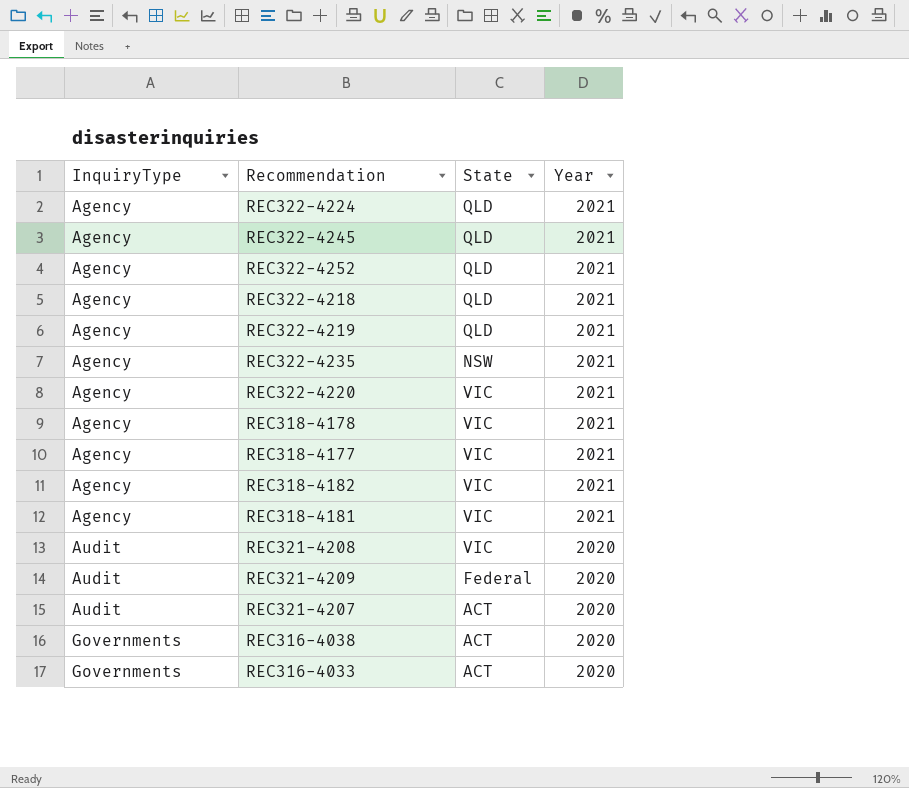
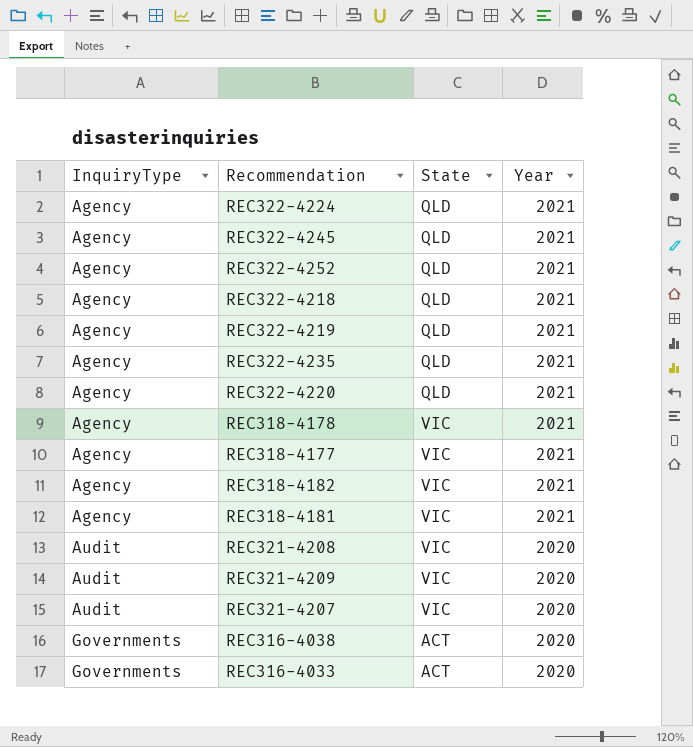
REC322-4235 | State: NSW -> QLD
REC322-4220 | State: VIC -> QLD
REC321-4209 | State: Federal -> VIC
REC321-4207 | State: ACT -> VIC

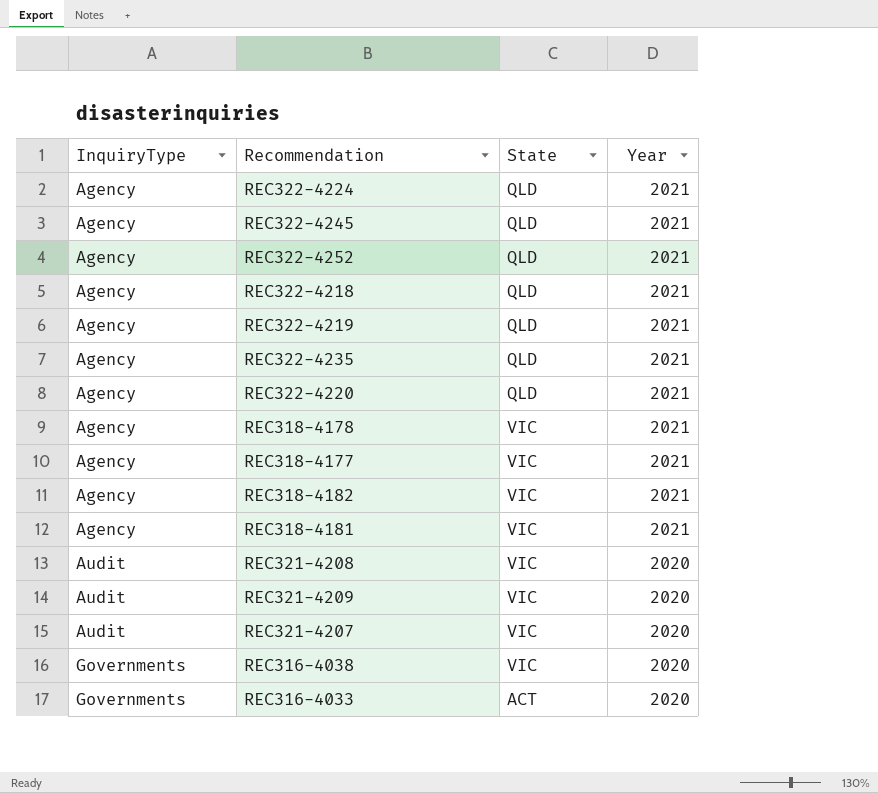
REC316-4038 | State: ACT -> VIC

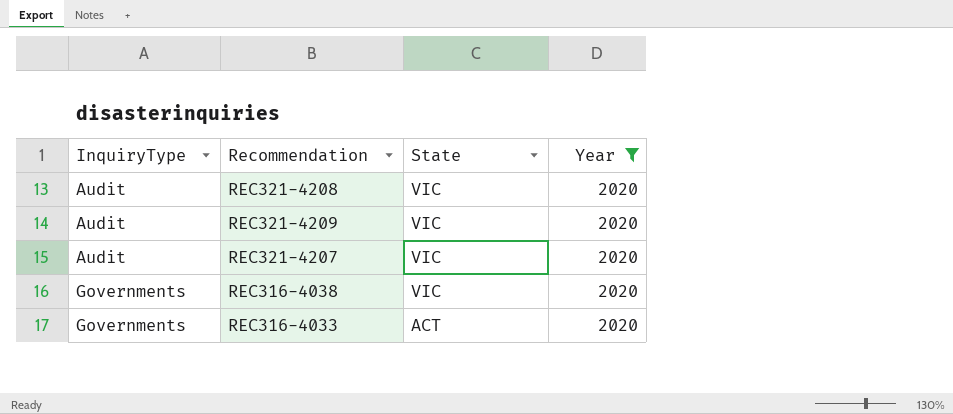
filter: none -> Year = 2020

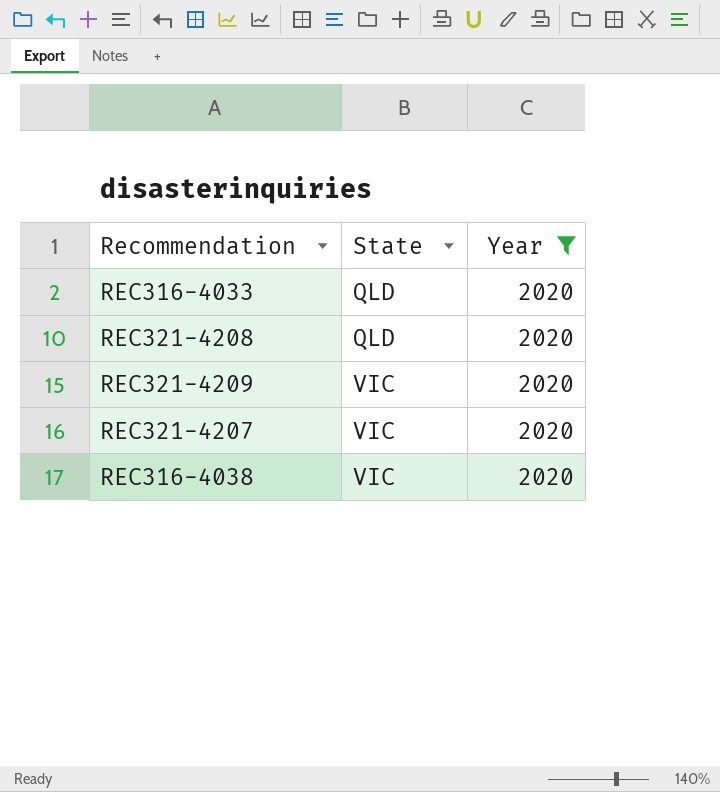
row order: InquiryType ascending -> State ascending
column InquiryType | position: 1 -> none
REC316-4033 | State: ACT -> QLD
REC321-4208 | State: VIC -> QLD

